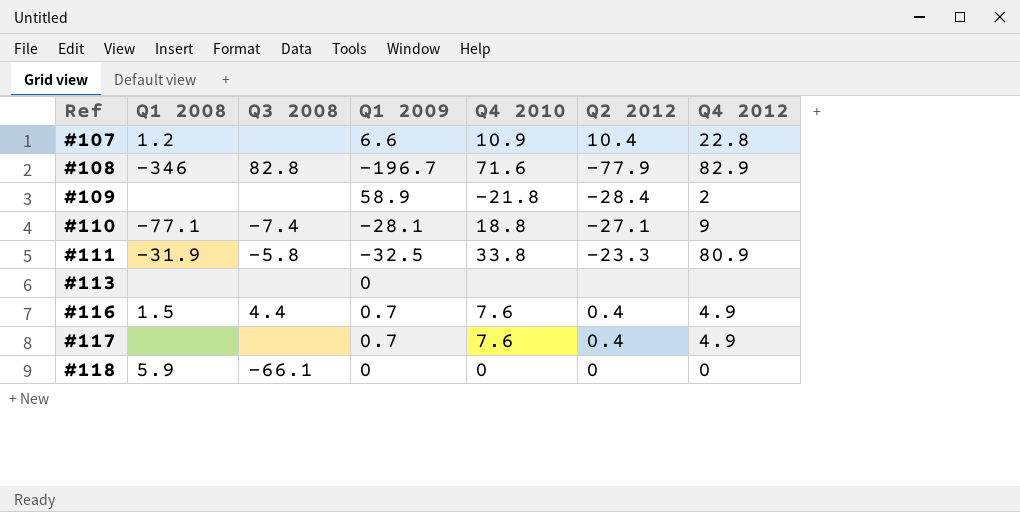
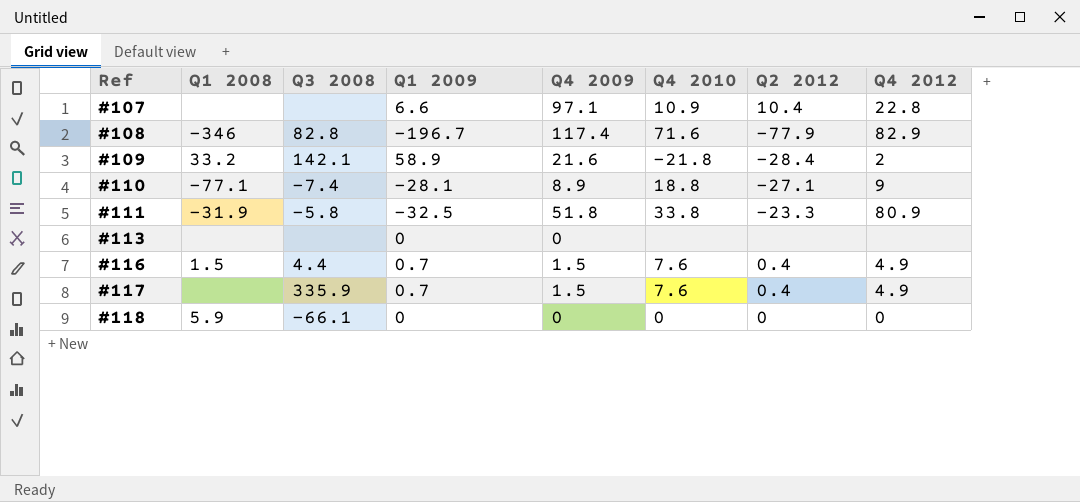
column Q4 2009 | position: none -> 5
#107 | Q1 2008: 1.2 -> none
#109 | Q1 2008: none -> 33.2
#109 | Q3 2008: none -> 142.1
#117 | Q3 2008: none -> 335.9

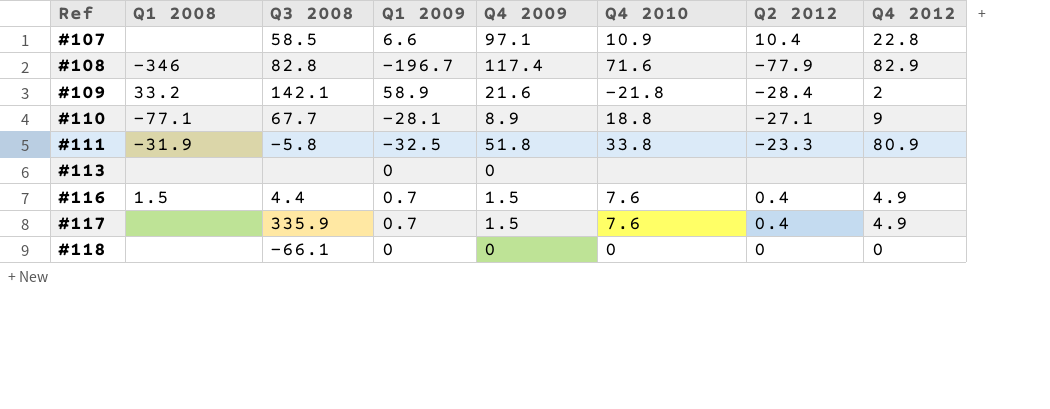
#107 | Q3 2008: none -> 58.5
#110 | Q3 2008: -7.4 -> 67.7
#118 | Q1 2008: 5.9 -> none

